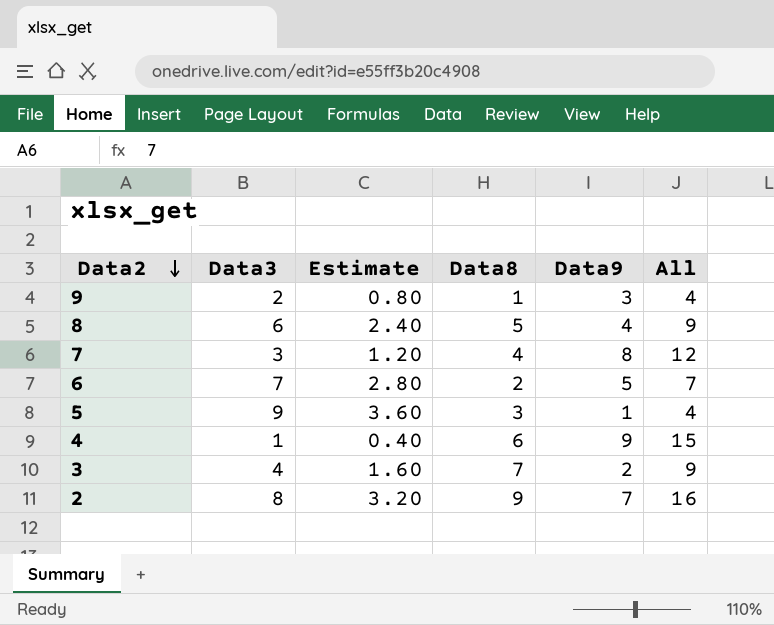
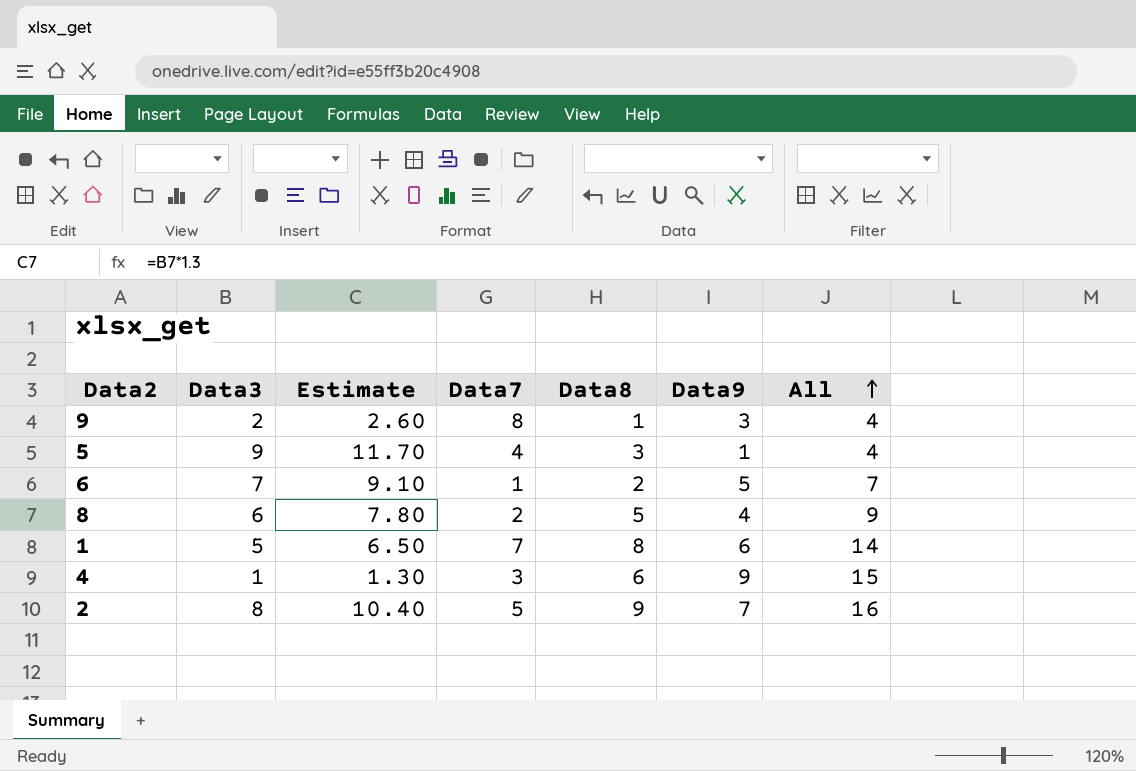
row order: Data2 descending -> All ascending
column Estimate | formula: [Data3] * 0.4 -> [Data3] * 1.3
column Data7 | position: none -> 4
row 7: 3 | 1.20 | 4 | 8 | 12 -> none
row 3: 4 | 1.60 | 7 | 2 | 9 -> none
row 1: none -> 5 | 6.50 | 7 | 8 | 6 | 14

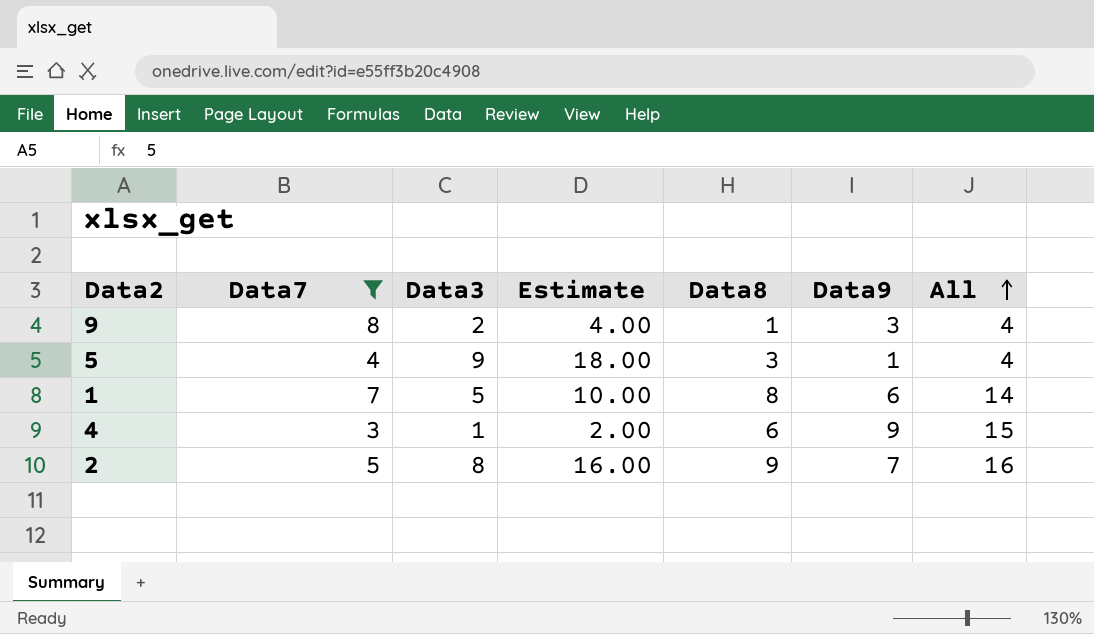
filter: none -> Data7 >= 3
column Data7 | position: 4 -> 2
column Estimate | formula: [Data3] * 1.3 -> [Data3] * 2

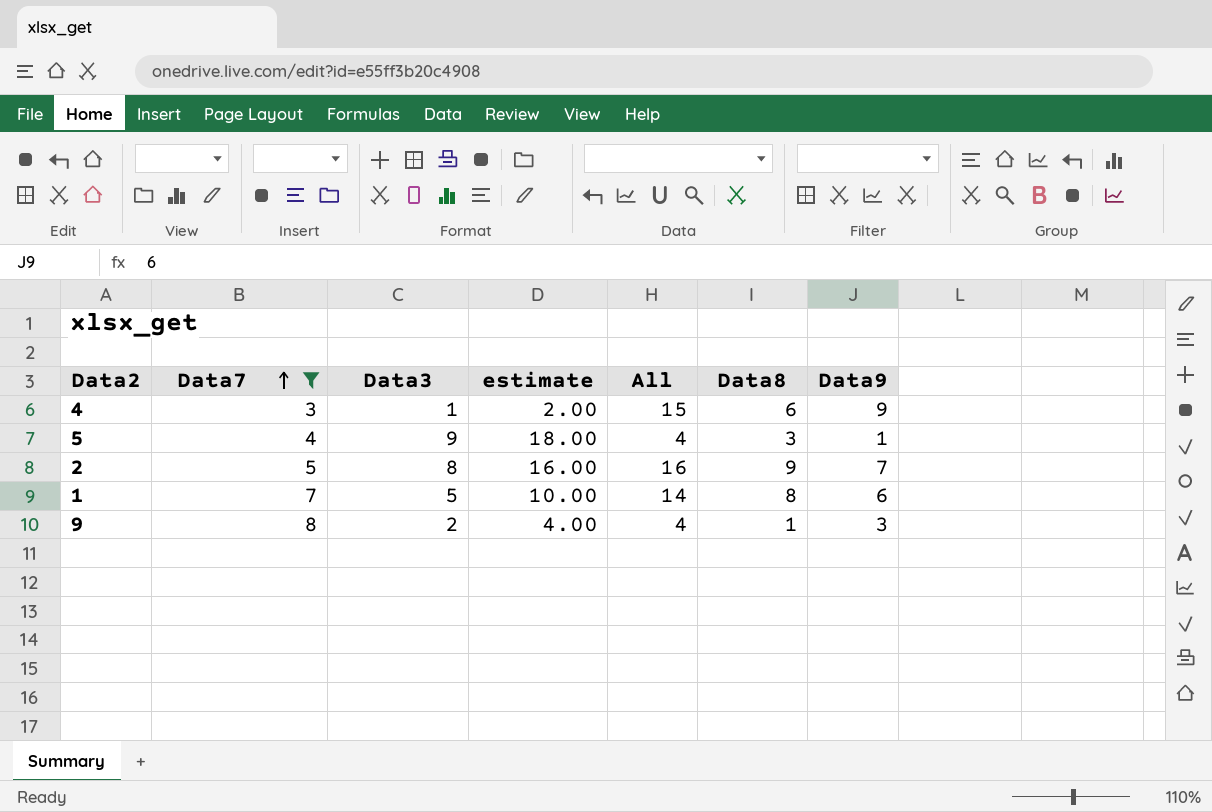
row order: All ascending -> Data7 ascending
column name: Estimate -> estimate
column All | position: 7 -> 5

